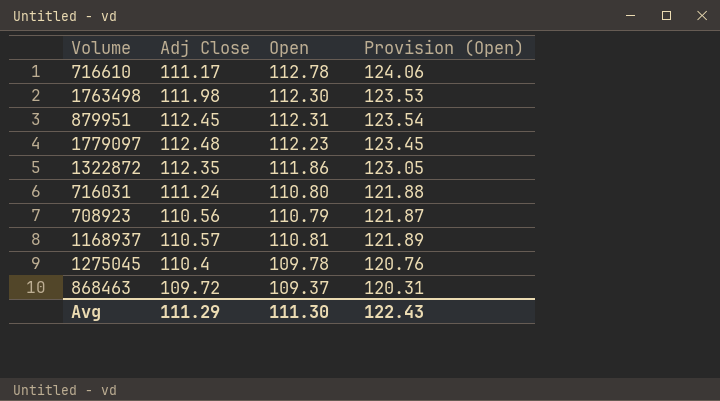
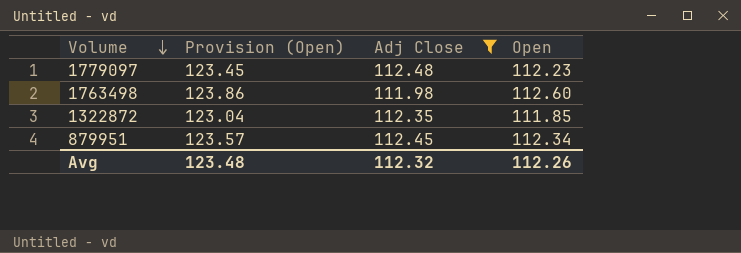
filter: none -> Adj Close >= 111.98
row order: none -> Volume descending
column Provision (Open) | position: 4 -> 2
1763498 | Provision (Open): 123.53 -> 123.86
1763498 | Open: 112.30 -> 112.60
1322872 | Provision (Open): 123.05 -> 123.04
1322872 | Open: 111.86 -> 111.85
879951 | Provision (Open): 123.54 -> 123.57
879951 | Open: 112.31 -> 112.34
Avg | Provision (Open): 122.43 -> 123.48
Avg | Adj Close: 111.29 -> 112.32
Avg | Open: 111.30 -> 112.26

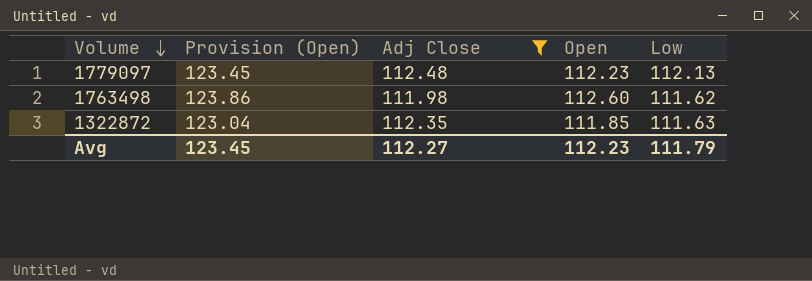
column Low | position: none -> 5
row 879951: 123.57 | 112.45 | 112.34 -> none
Avg | Provision (Open): 123.48 -> 123.45
Avg | Adj Close: 112.32 -> 112.27
Avg | Open: 112.26 -> 112.23

